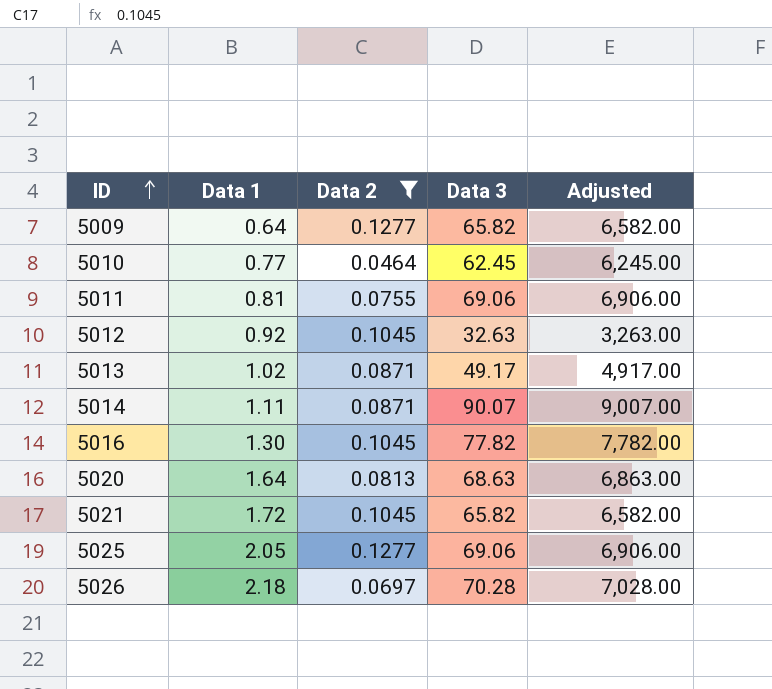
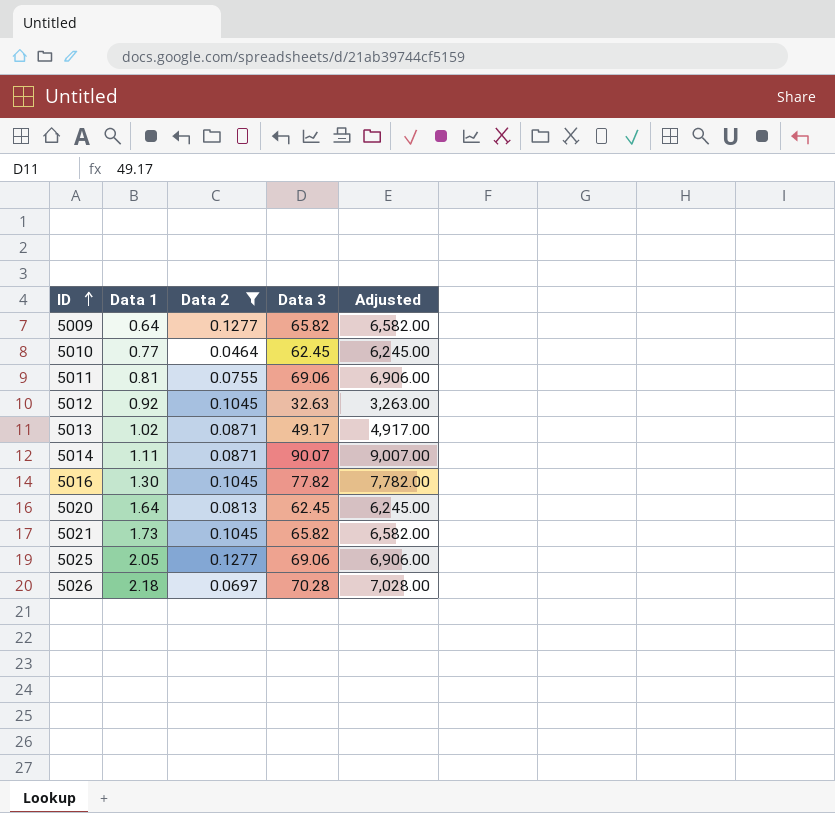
5020 | Data 3: 68.63 -> 62.45
5020 | Adjusted: 6,863.00 -> 6,245.00
5021 | Data 1: 1.72 -> 1.73

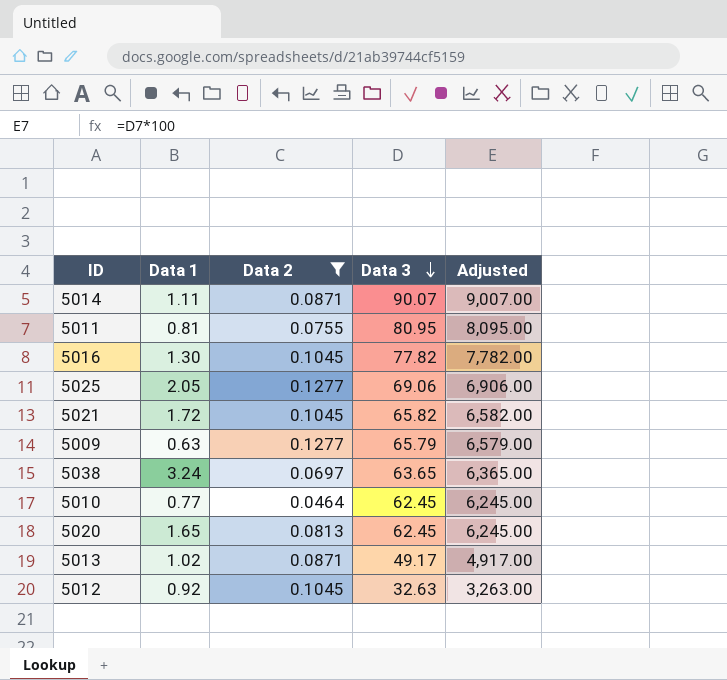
row order: ID ascending -> Data 3 descending
row 5026: 2.18 | 0.0697 | 70.28 | 7,028.00 -> none
5011 | Data 3: 69.06 -> 80.95
5011 | Adjusted: 6,906.00 -> 8,095.00
5021 | Data 1: 1.73 -> 1.72
5009 | Data 1: 0.64 -> 0.63
5009 | Data 3: 65.82 -> 65.79
5009 | Adjusted: 6,582.00 -> 6,579.00
row 5038: none -> 3.24 | 0.0697 | 63.65 | 6,365.00
5020 | Data 1: 1.64 -> 1.65

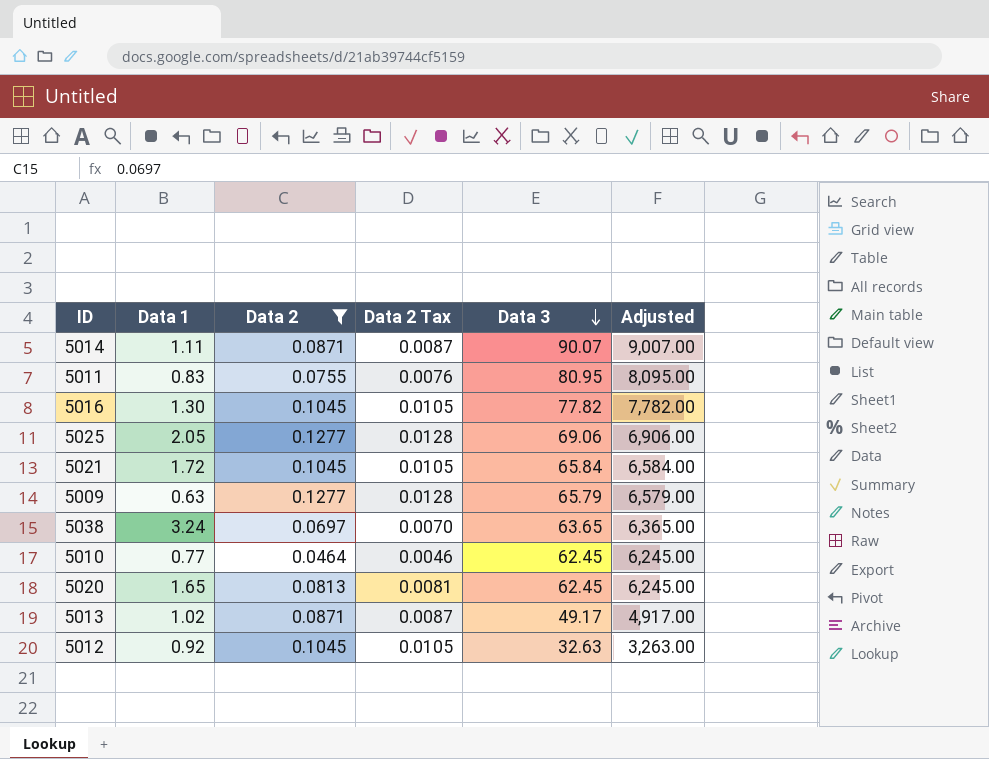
column Data 2 Tax | formula: none -> [Data 2] * 0.1
5011 | Data 1: 0.81 -> 0.83
5021 | Data 3: 65.82 -> 65.84
5021 | Adjusted: 6,582.00 -> 6,584.00

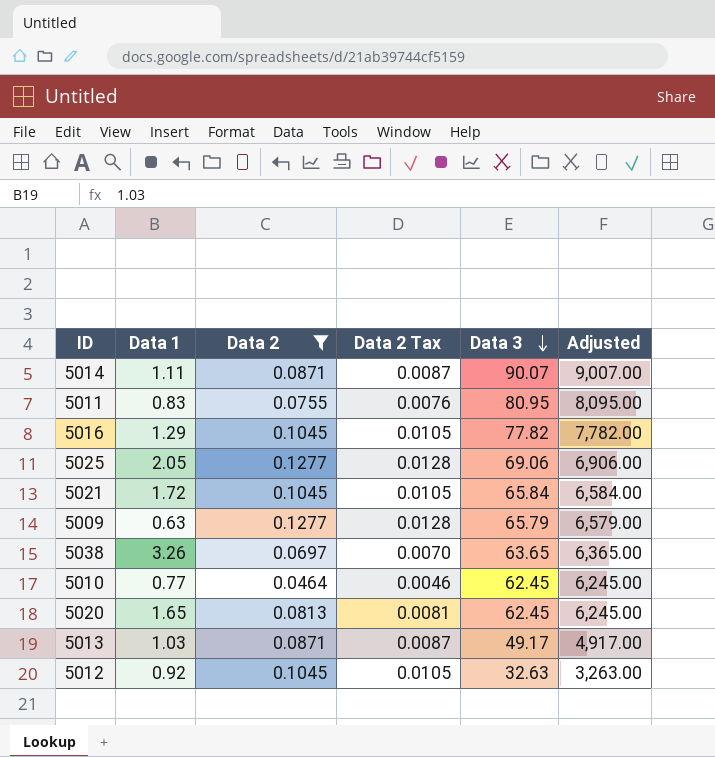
5016 | Data 1: 1.30 -> 1.29
5038 | Data 1: 3.24 -> 3.26
5013 | Data 1: 1.02 -> 1.03

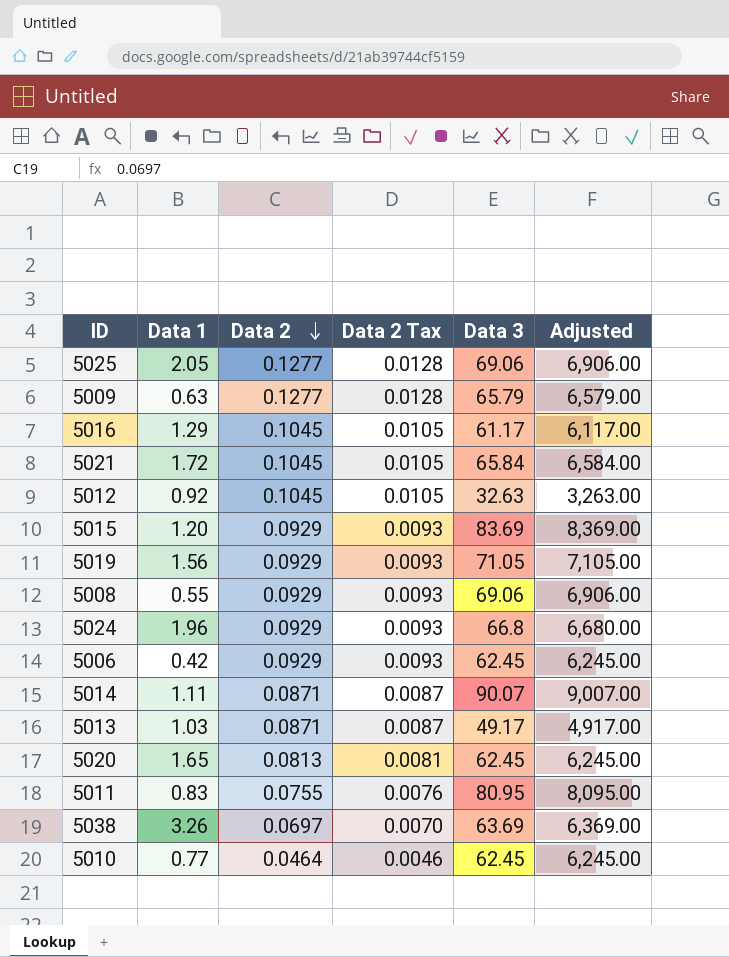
filter: Data 2 != 0.0929 -> none
row order: Data 3 descending -> Data 2 descending
5016 | Data 3: 77.82 -> 61.17
5016 | Adjusted: 7,782.00 -> 6,117.00
5038 | Data 3: 63.65 -> 63.69
5038 | Adjusted: 6,365.00 -> 6,369.00

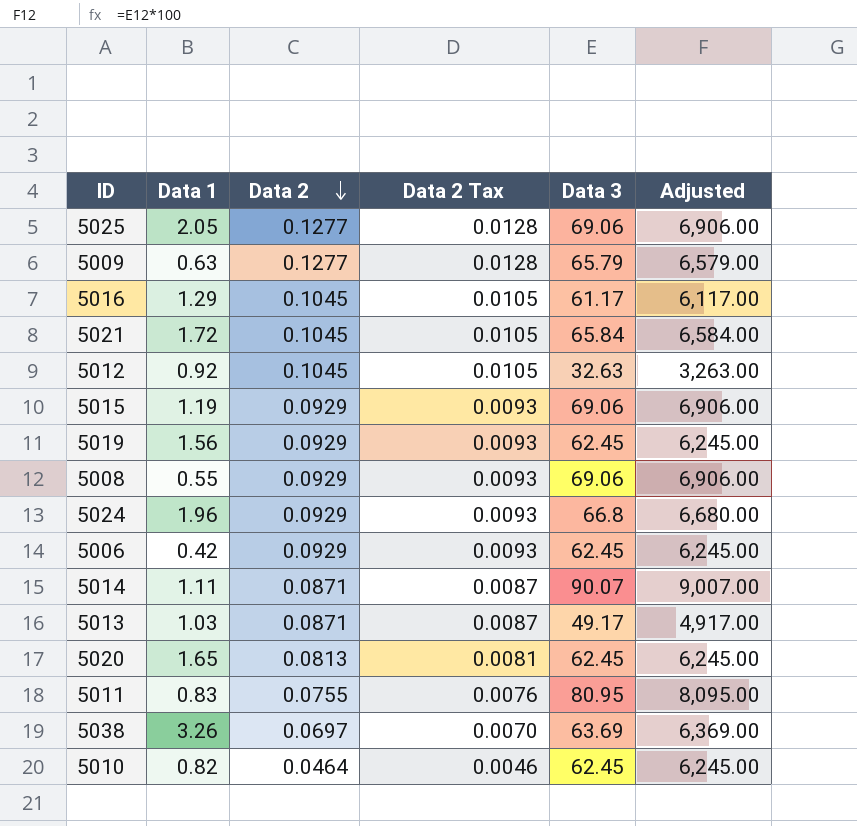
5015 | Data 1: 1.20 -> 1.19
5015 | Data 3: 83.69 -> 69.06
5015 | Adjusted: 8,369.00 -> 6,906.00
5019 | Data 3: 71.05 -> 62.45
5019 | Adjusted: 7,105.00 -> 6,245.00
5010 | Data 1: 0.77 -> 0.82

